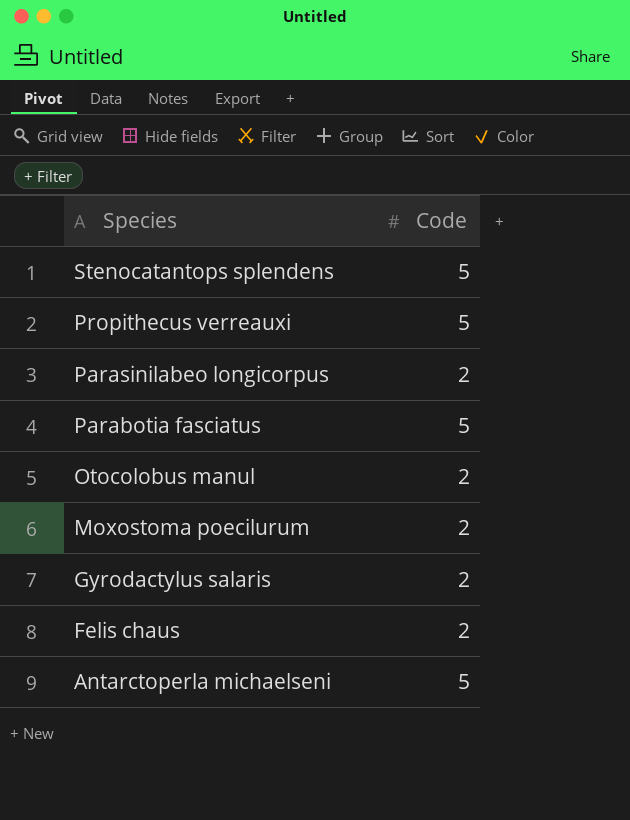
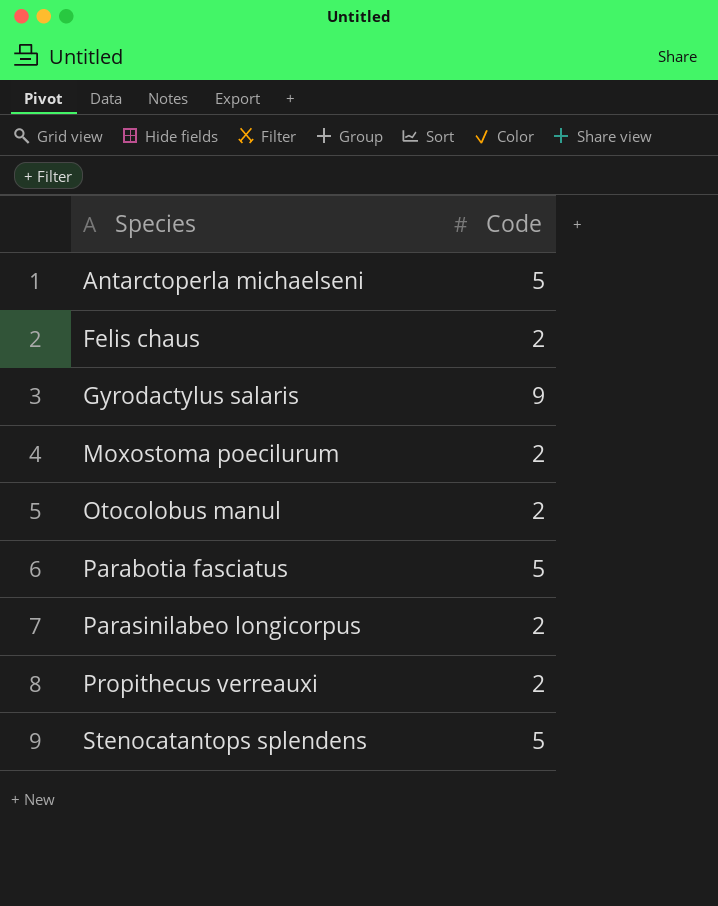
row order: Species descending -> Species ascending
Gyrodactylus salaris | Code: 2 -> 9
Propithecus verreauxi | Code: 5 -> 2

